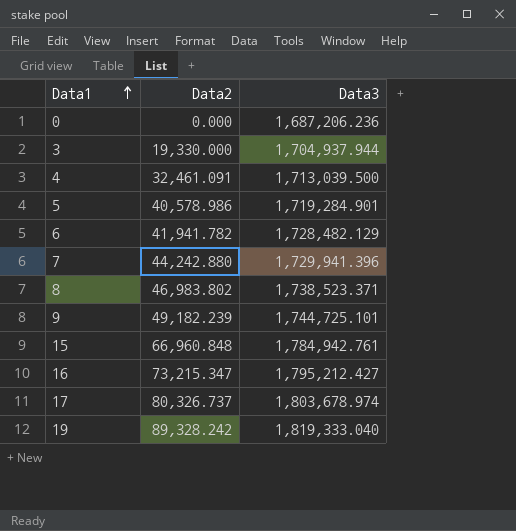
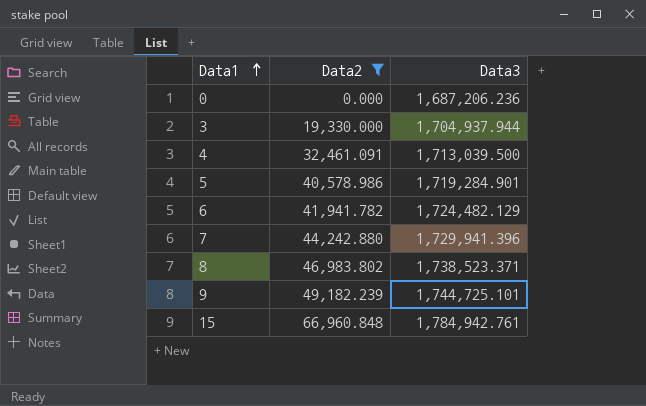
filter: none -> Data2 <= 66,960.848
6 | Data3: 1,728,482.129 -> 1,724,482.129

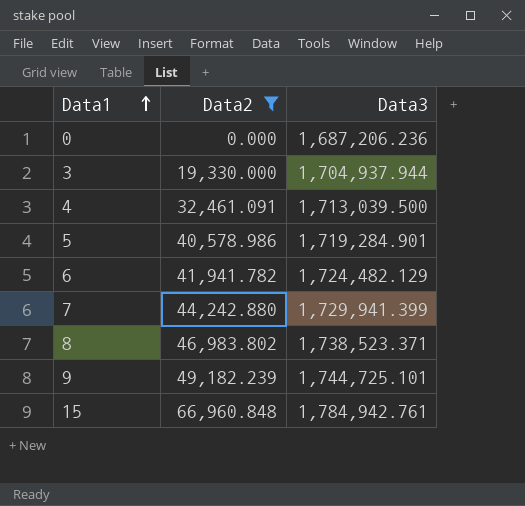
7 | Data3: 1,729,941.396 -> 1,729,941.399

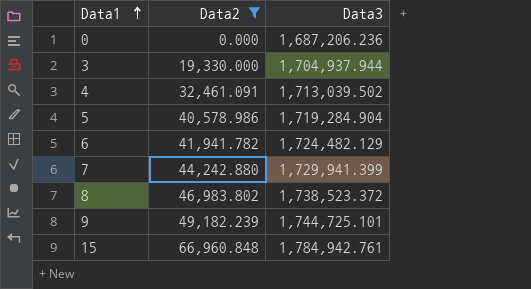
4 | Data3: 1,713,039.500 -> 1,713,039.502
5 | Data3: 1,719,284.901 -> 1,719,284.904
8 | Data3: 1,738,523.371 -> 1,738,523.372

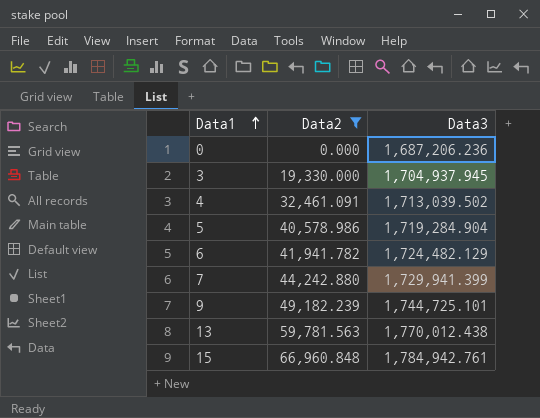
row 8: 46,983.802 | 1,738,523.372 -> none
3 | Data3: 1,704,937.944 -> 1,704,937.945
row 13: none -> 59,781.563 | 1,770,012.438

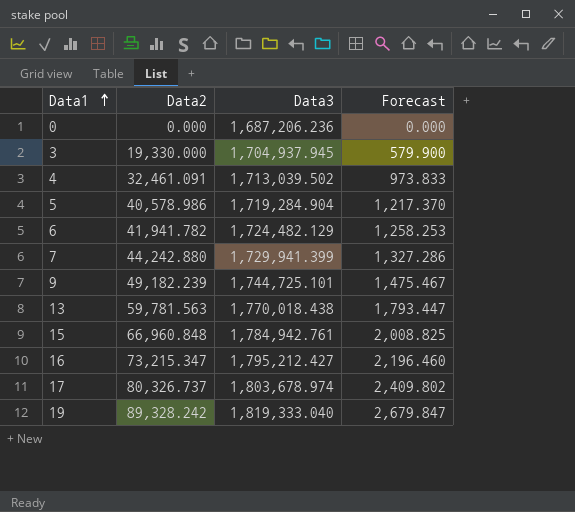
filter: Data2 <= 66,960.848 -> none
column Forecast | formula: none -> [Data2] * 0.03
13 | Data3: 1,770,012.438 -> 1,770,018.438

